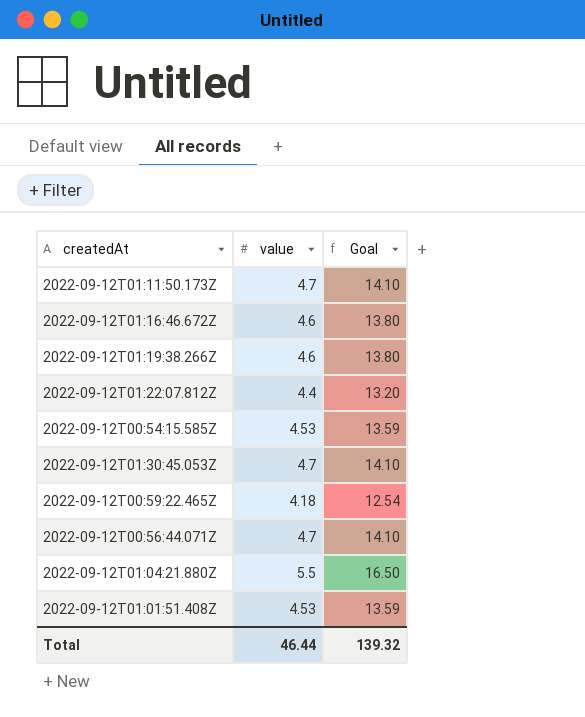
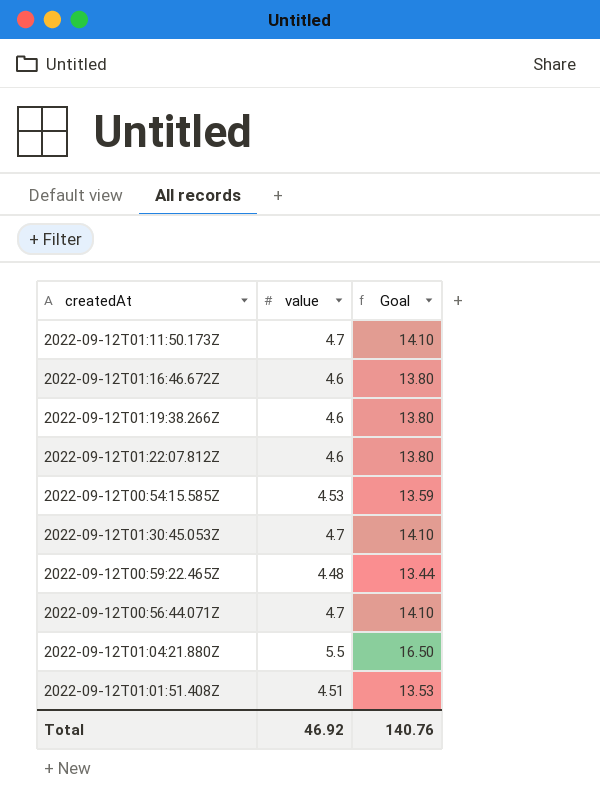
2022-09-12T01:22:07.812Z | value: 4.4 -> 4.6
2022-09-12T01:22:07.812Z | Goal: 13.20 -> 13.80
2022-09-12T00:59:22.465Z | value: 4.18 -> 4.48
2022-09-12T00:59:22.465Z | Goal: 12.54 -> 13.44
2022-09-12T01:01:51.408Z | value: 4.53 -> 4.51
2022-09-12T01:01:51.408Z | Goal: 13.59 -> 13.53
Total | value: 46.44 -> 46.92
Total | Goal: 139.32 -> 140.76

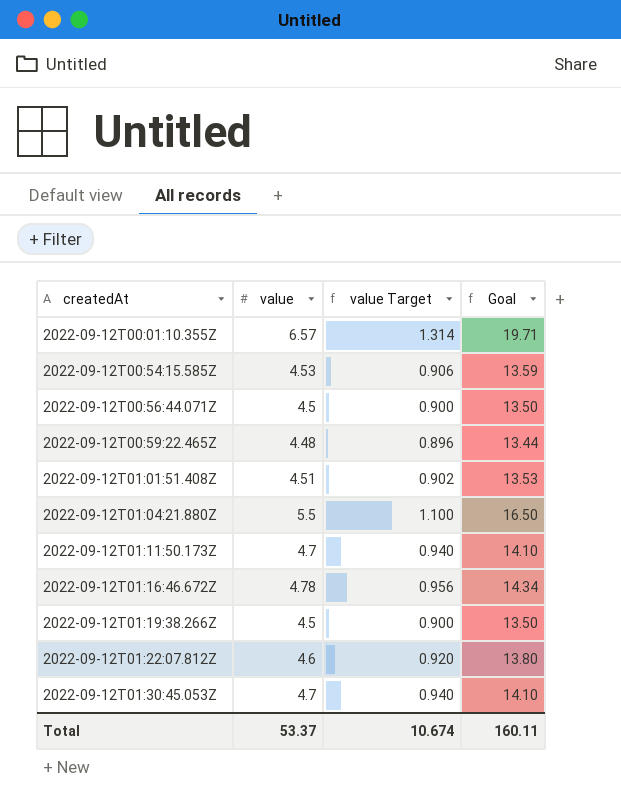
row order: none -> createdAt ascending
column value Target | formula: none -> [value] * 0.2
row 2022-09-12T00:01:10.355Z: none -> 6.57 | 1.314 | 19.71
2022-09-12T00:56:44.071Z | value: 4.7 -> 4.5
2022-09-12T00:56:44.071Z | Goal: 14.10 -> 13.50
2022-09-12T01:16:46.672Z | value: 4.6 -> 4.78
2022-09-12T01:16:46.672Z | Goal: 13.80 -> 14.34
2022-09-12T01:19:38.266Z | value: 4.6 -> 4.5
2022-09-12T01:19:38.266Z | Goal: 13.80 -> 13.50
Total | value: 46.92 -> 53.37
Total | Goal: 140.76 -> 160.11

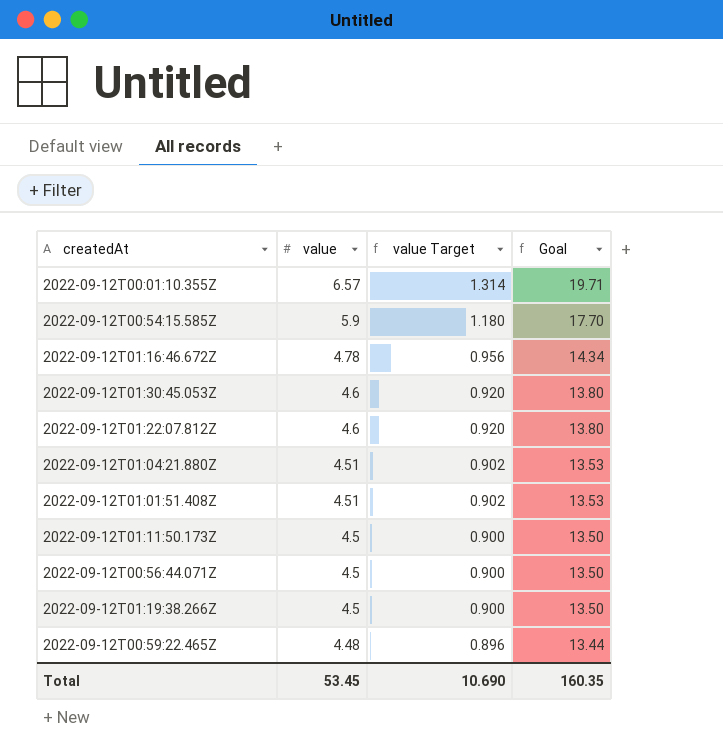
row order: createdAt ascending -> value descending
2022-09-12T00:54:15.585Z | value: 4.53 -> 5.9
2022-09-12T00:54:15.585Z | value Target: 0.906 -> 1.180
2022-09-12T00:54:15.585Z | Goal: 13.59 -> 17.70
2022-09-12T01:30:45.053Z | value: 4.7 -> 4.6
2022-09-12T01:30:45.053Z | value Target: 0.940 -> 0.920
2022-09-12T01:30:45.053Z | Goal: 14.10 -> 13.80
2022-09-12T01:04:21.880Z | value: 5.5 -> 4.51
2022-09-12T01:04:21.880Z | value Target: 1.100 -> 0.902
2022-09-12T01:04:21.880Z | Goal: 16.50 -> 13.53
2022-09-12T01:11:50.173Z | value: 4.7 -> 4.5
2022-09-12T01:11:50.173Z | value Target: 0.940 -> 0.900
2022-09-12T01:11:50.173Z | Goal: 14.10 -> 13.50
Total | value: 53.37 -> 53.45
Total | value Target: 10.674 -> 10.690
Total | Goal: 160.11 -> 160.35

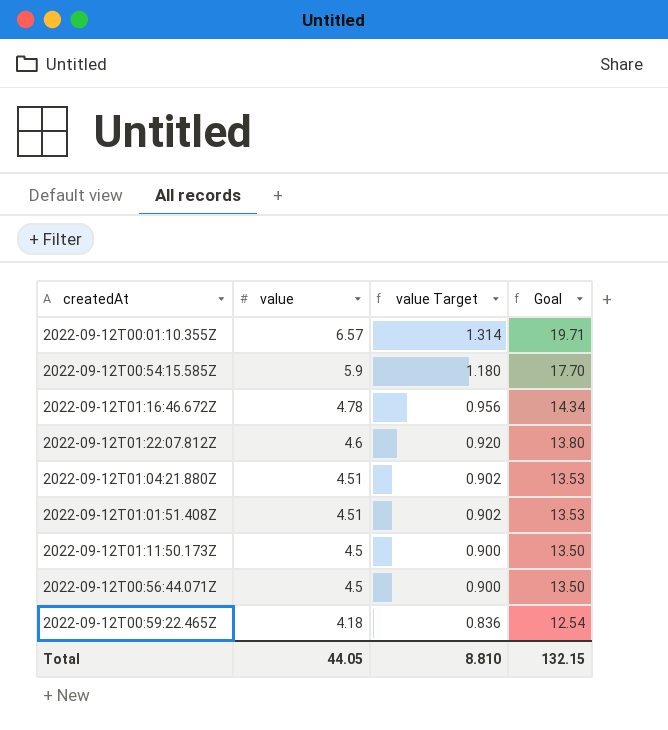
row 2022-09-12T01:30:45.053Z: 4.6 | 0.920 | 13.80 -> none
row 2022-09-12T01:19:38.266Z: 4.5 | 0.900 | 13.50 -> none
2022-09-12T00:59:22.465Z | value: 4.48 -> 4.18
2022-09-12T00:59:22.465Z | value Target: 0.896 -> 0.836
2022-09-12T00:59:22.465Z | Goal: 13.44 -> 12.54
Total | value: 53.45 -> 44.05
Total | value Target: 10.690 -> 8.810
Total | Goal: 160.35 -> 132.15

